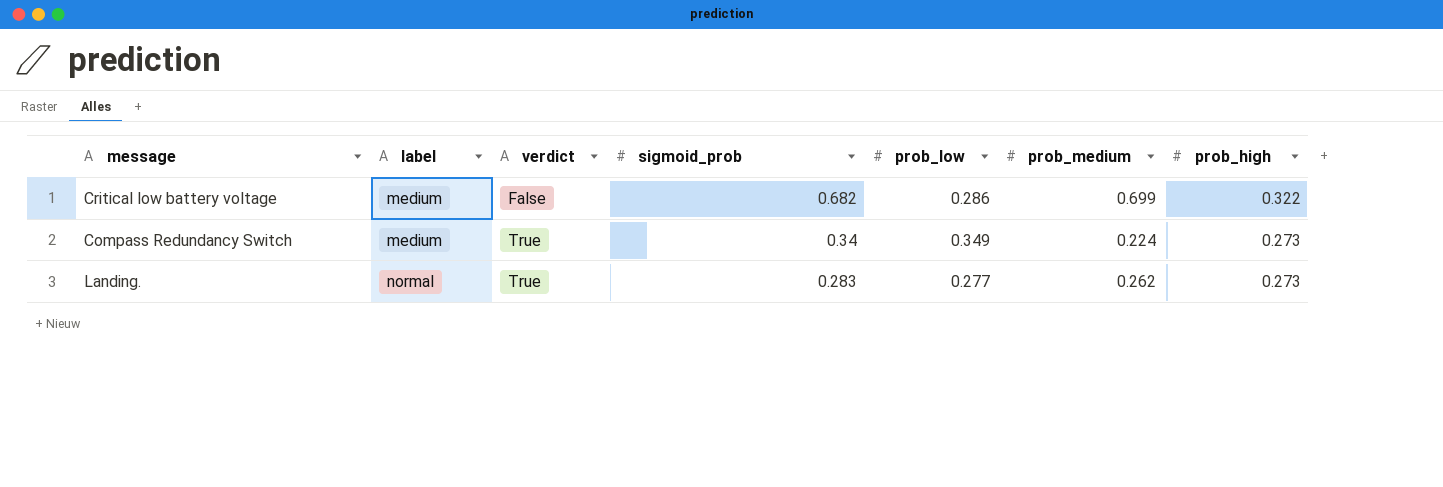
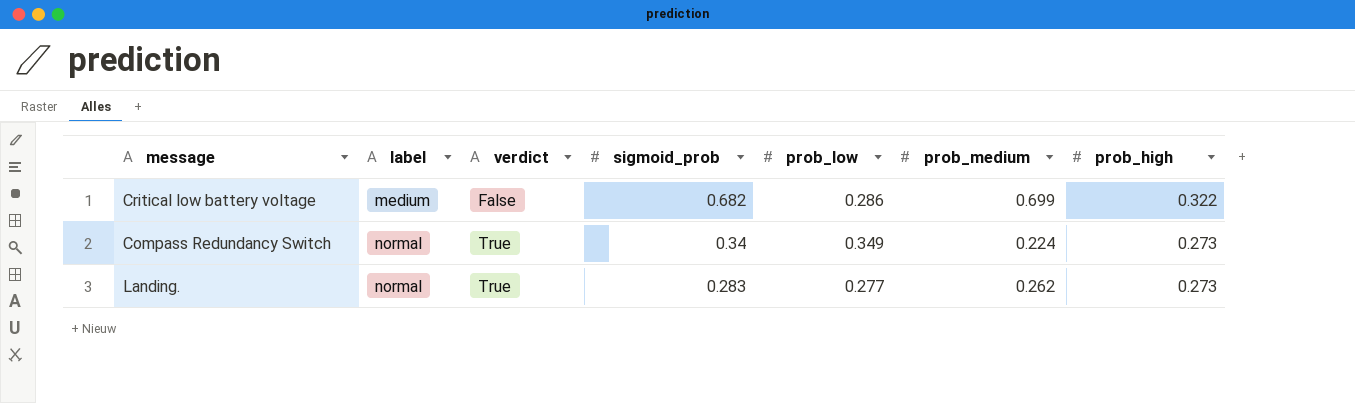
Compass Redundancy Switch | label: medium -> normal

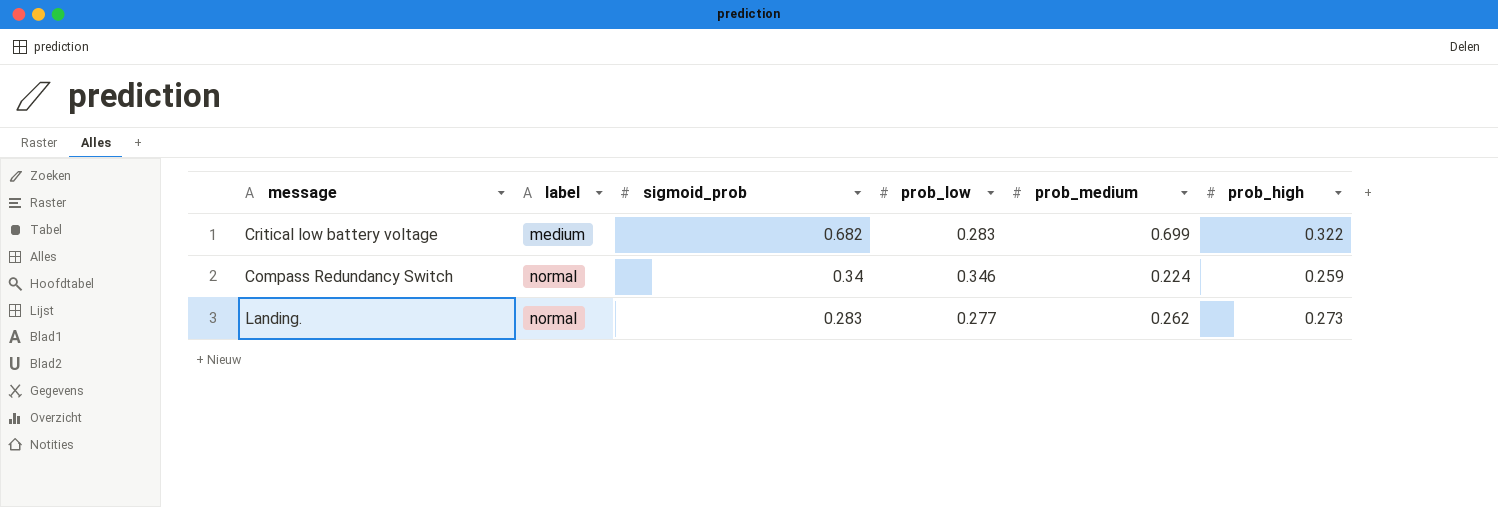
column verdict | position: 3 -> none
Critical low battery voltage | prob_low: 0.286 -> 0.283
Compass Redundancy Switch | prob_low: 0.349 -> 0.346
Compass Redundancy Switch | prob_high: 0.273 -> 0.259

